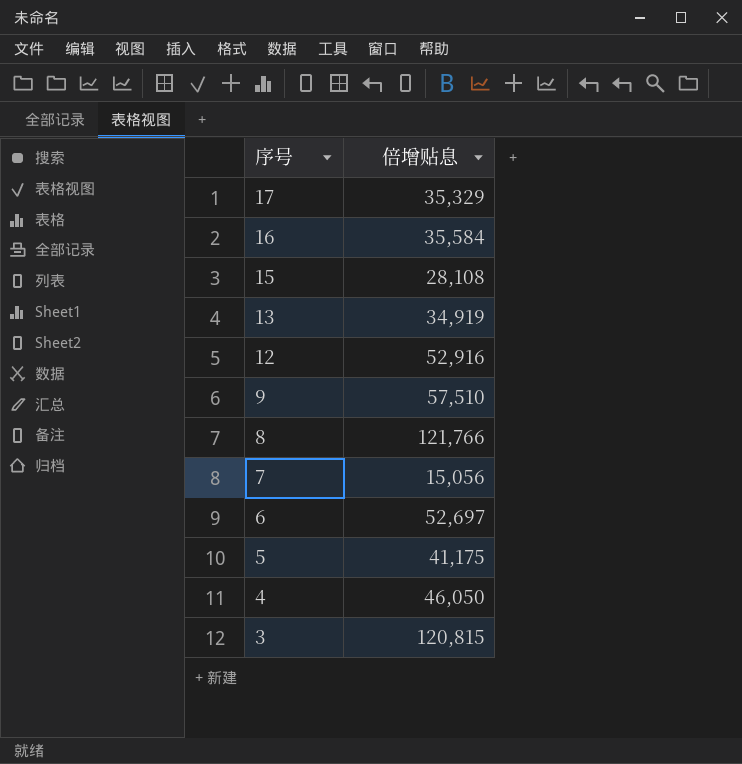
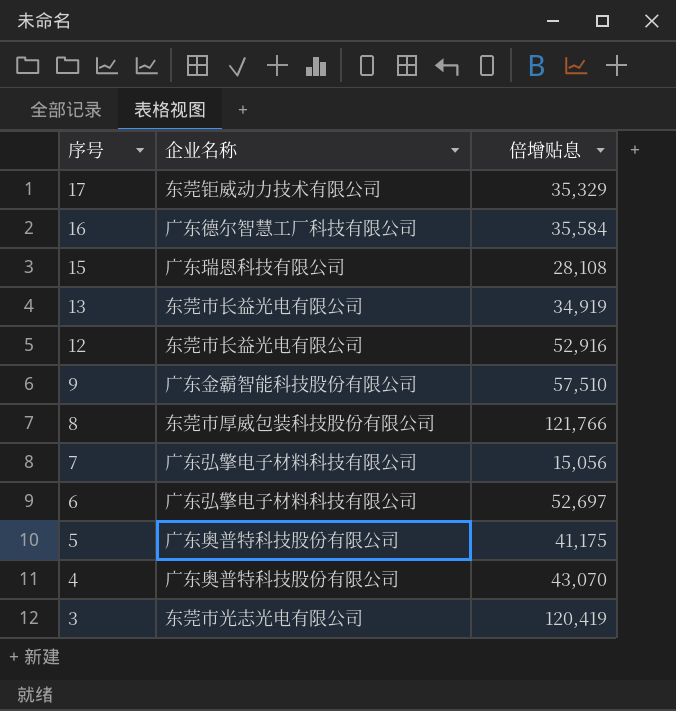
column 企业名称 | position: none -> 2
4 | 倍增贴息: 46,050 -> 43,070
3 | 倍增贴息: 120,815 -> 120,419

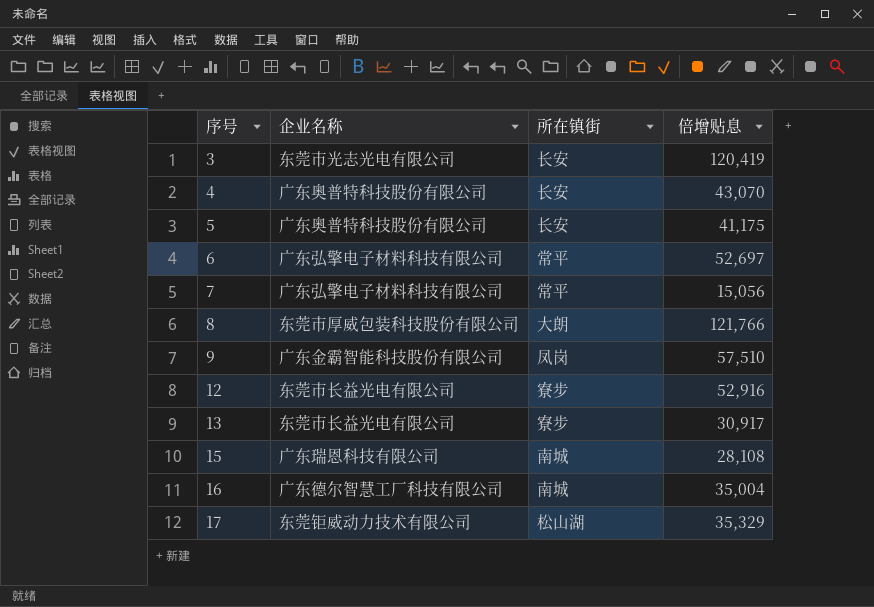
row order: 序号 descending -> 序号 ascending
column 所在镇街 | position: none -> 3
13 | 倍增贴息: 34,919 -> 30,917
16 | 倍增贴息: 35,584 -> 35,004

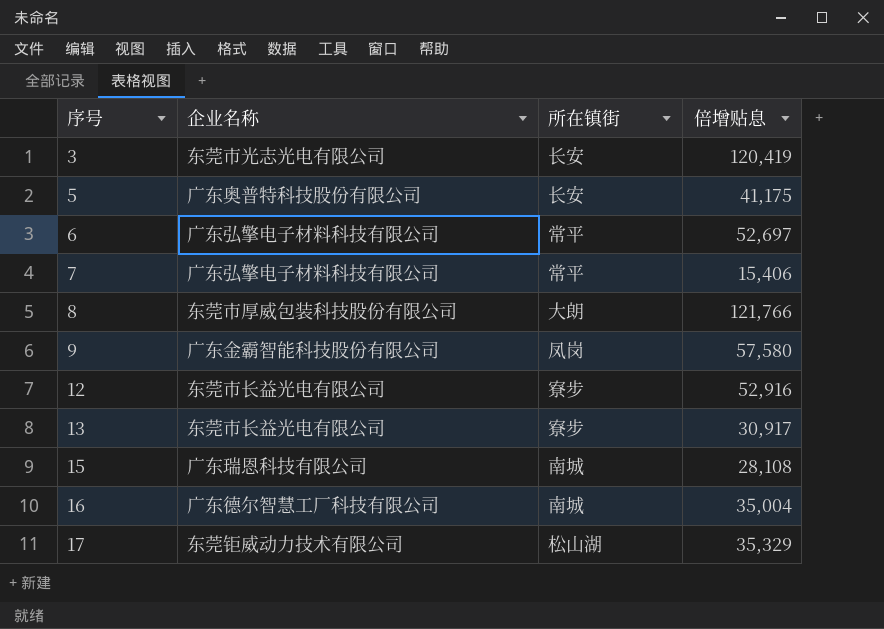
row 4: 广东奥普特科技股份有限公司 | 长安 | 43,070 -> none
7 | 倍增贴息: 15,056 -> 15,406
9 | 倍增贴息: 57,510 -> 57,580

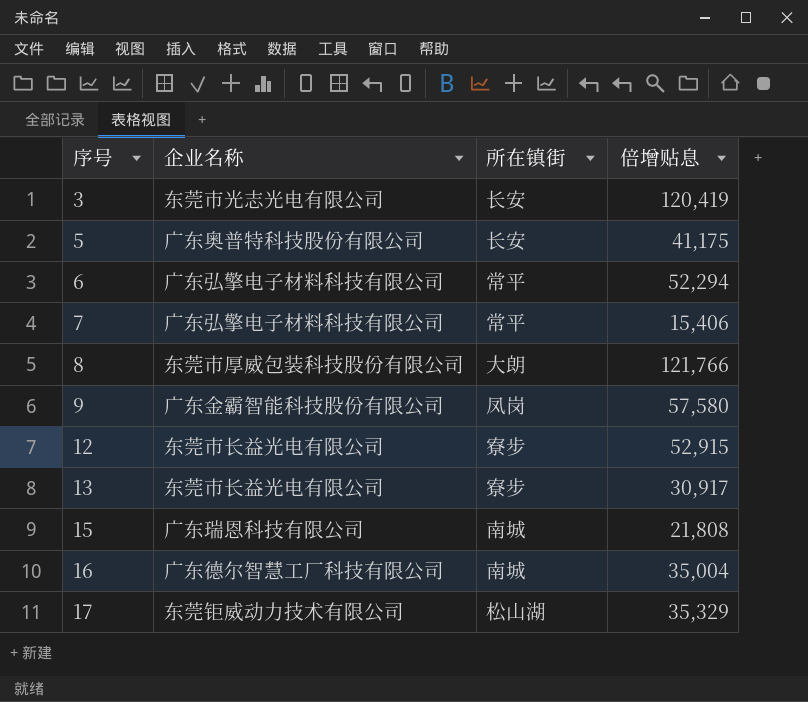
6 | 倍增贴息: 52,697 -> 52,294
12 | 倍增贴息: 52,916 -> 52,915
15 | 倍增贴息: 28,108 -> 21,808

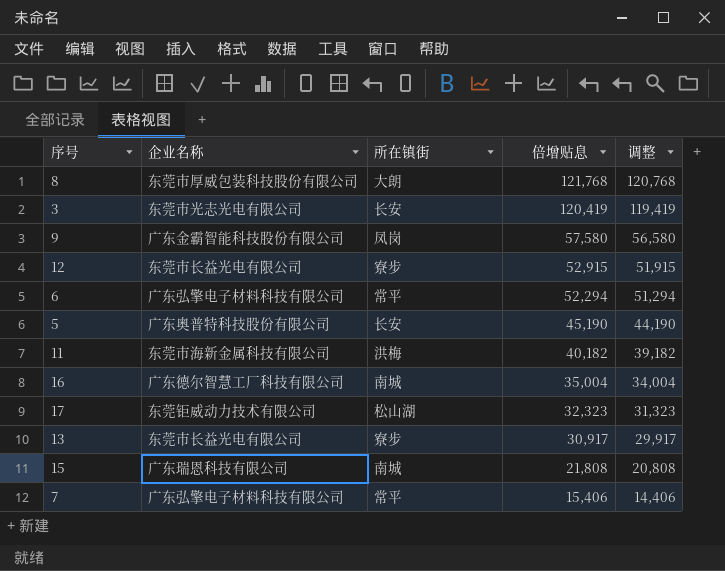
row order: 序号 ascending -> 倍增贴息 descending
column 调整 | formula: none -> [倍增贴息] - 1000
8 | 倍增贴息: 121,766 -> 121,768
5 | 倍增贴息: 41,175 -> 45,190
row 11: none -> 东莞市海新金属科技有限公司 | 洪梅 | 40,182 | 39,182
17 | 倍增贴息: 35,329 -> 32,323

